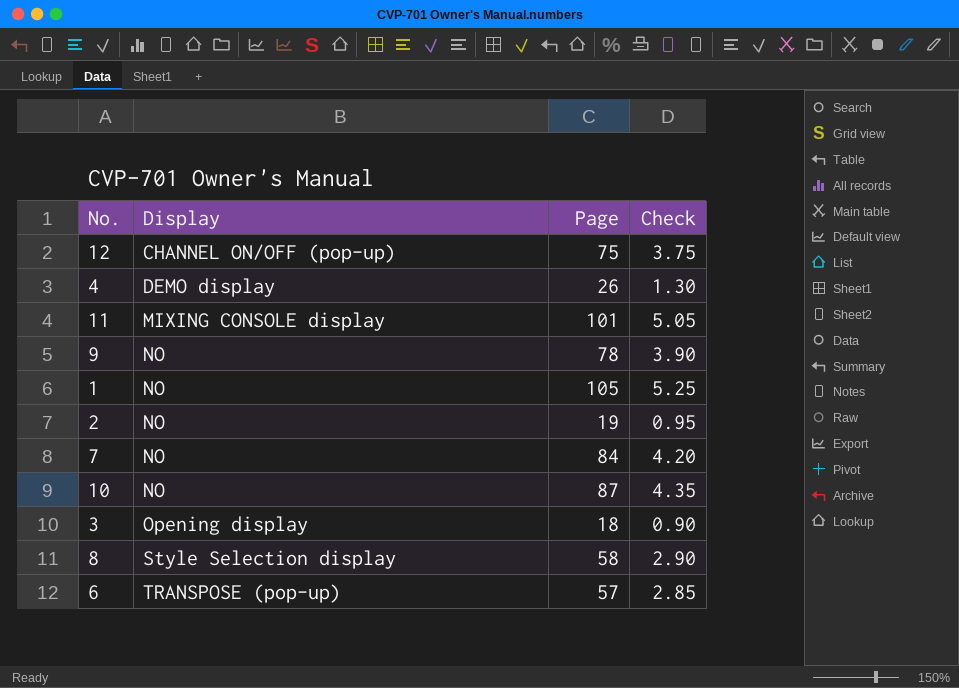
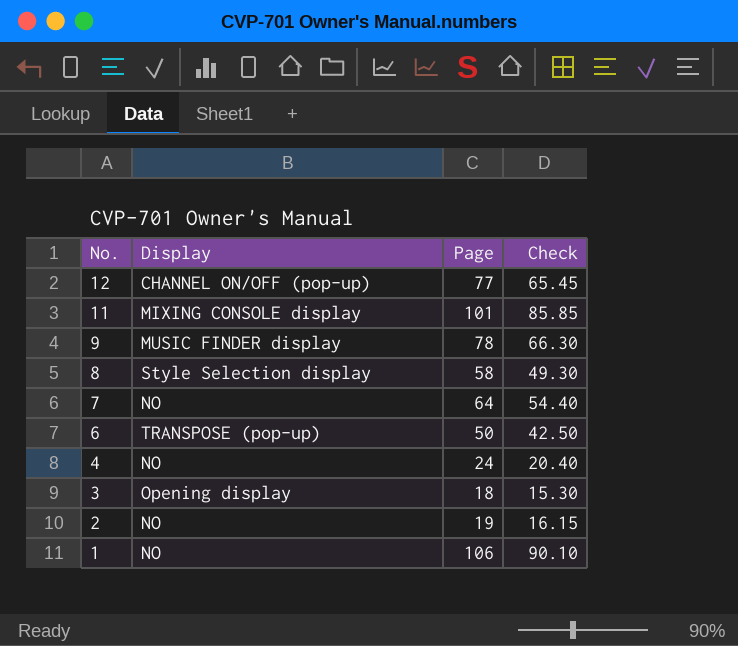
row order: Display ascending -> No. descending
column Check | formula: [Page] * 0.05 -> [Page] * 0.85
row 10: NO | 87 | 4.35 -> none
12 | Page: 75 -> 77
9 | Display: NO -> MUSIC FINDER display
7 | Page: 84 -> 64
6 | Page: 57 -> 50
4 | Display: DEMO display -> NO
4 | Page: 26 -> 24
1 | Page: 105 -> 106

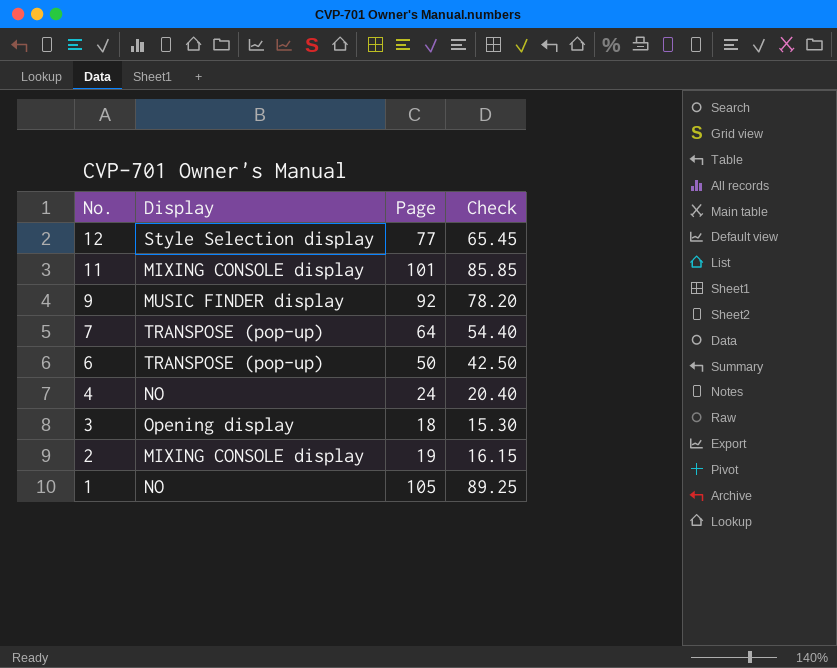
row 8: Style Selection display | 58 | 49.30 -> none
12 | Display: CHANNEL ON/OFF (pop-up) -> Style Selection display
9 | Page: 78 -> 92
9 | Check: 66.30 -> 78.20
7 | Display: NO -> TRANSPOSE (pop-up)
2 | Display: NO -> MIXING CONSOLE display
1 | Page: 106 -> 105
1 | Check: 90.10 -> 89.25

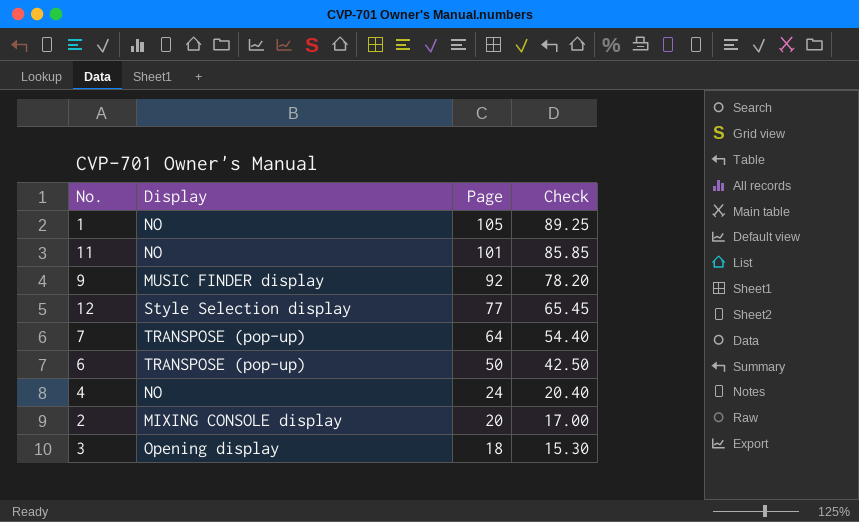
row order: No. descending -> Page descending
11 | Display: MIXING CONSOLE display -> NO
2 | Page: 19 -> 20
2 | Check: 16.15 -> 17.00

